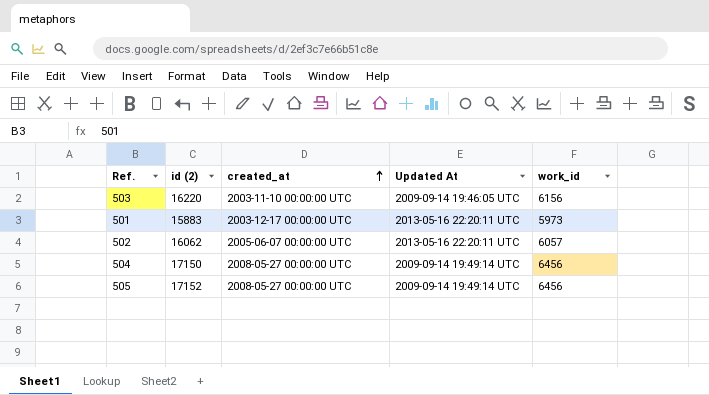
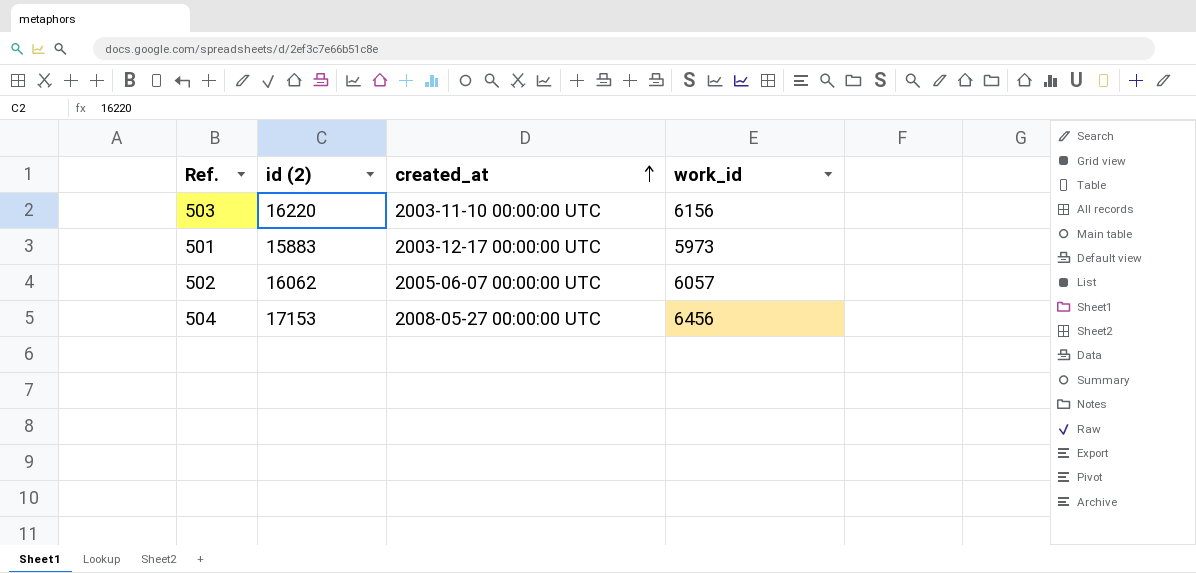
column Updated At | position: 4 -> none
row 505: 17152 | 2008-05-27 00:00:00 UTC | 2009-09-14 19:49:14 UTC | 6456 -> none
504 | id (2): 17150 -> 17153

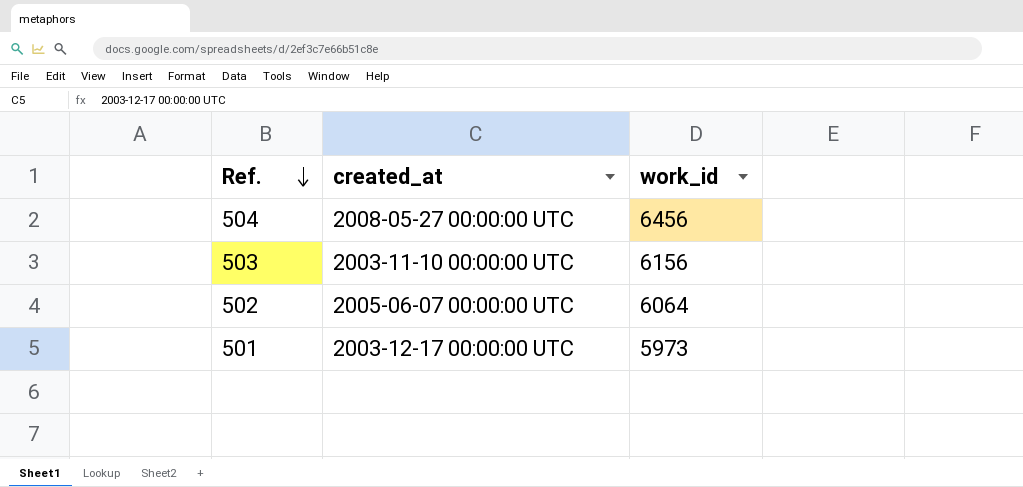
row order: created_at ascending -> Ref. descending
column id (2) | position: 2 -> none
502 | work_id: 6057 -> 6064

